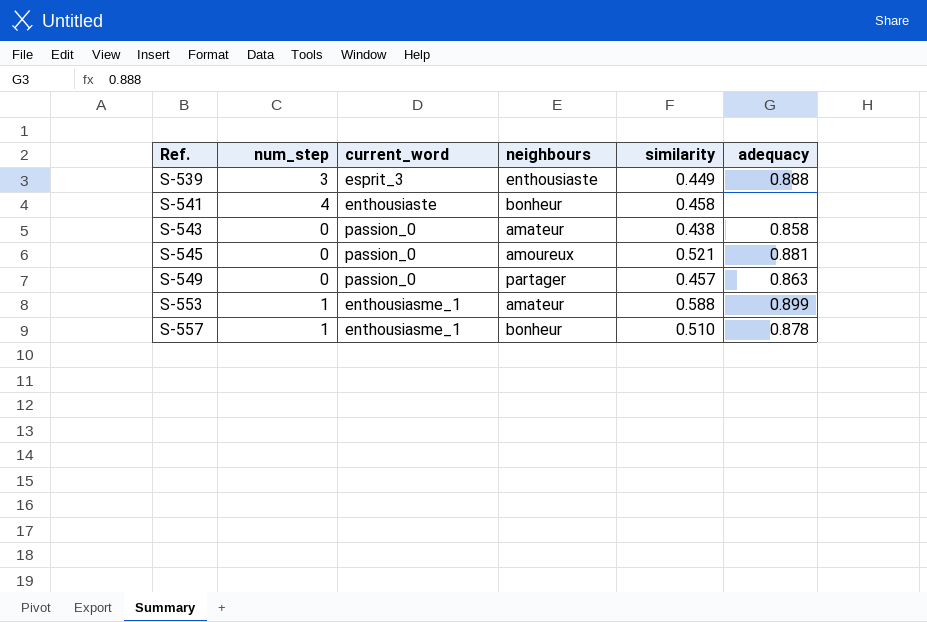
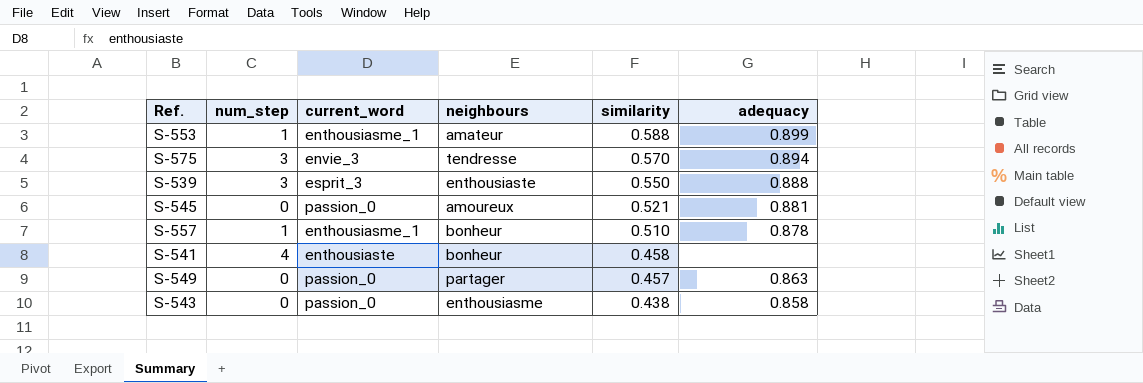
row order: Ref. ascending -> similarity descending
row S-575: none -> 3 | envie_3 | tendresse | 0.570 | 0.894
S-539 | similarity: 0.449 -> 0.550
S-543 | neighbours: amateur -> enthousiasme

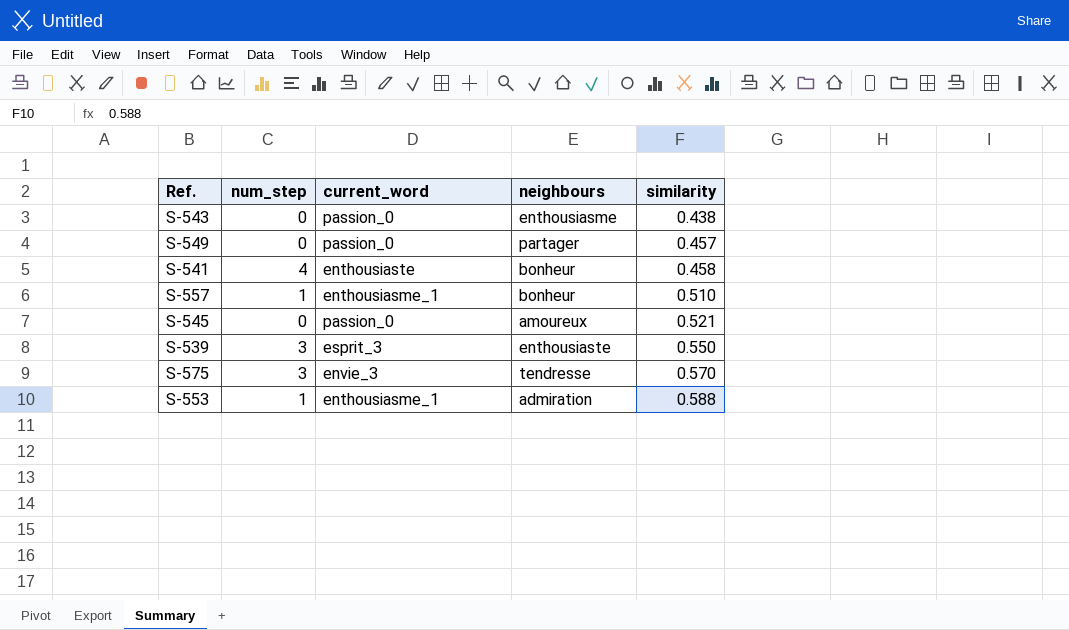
row order: similarity descending -> similarity ascending
column adequacy | position: 6 -> none
S-553 | neighbours: amateur -> admiration

